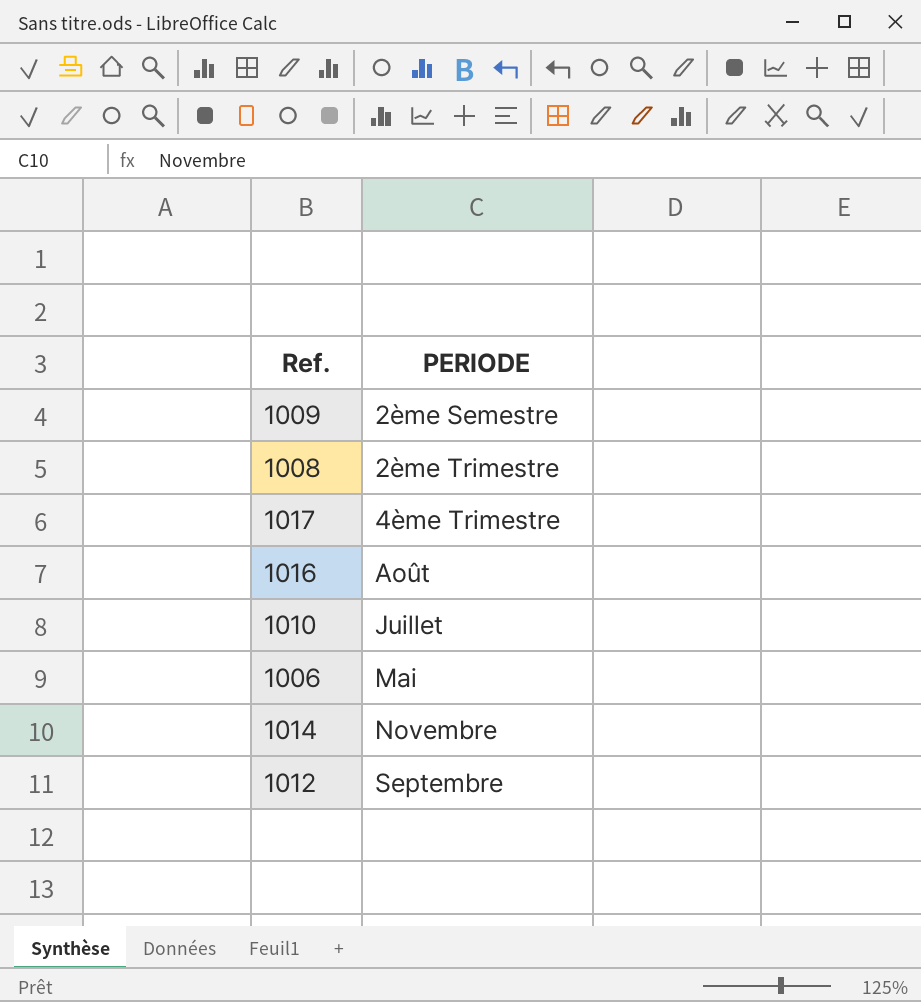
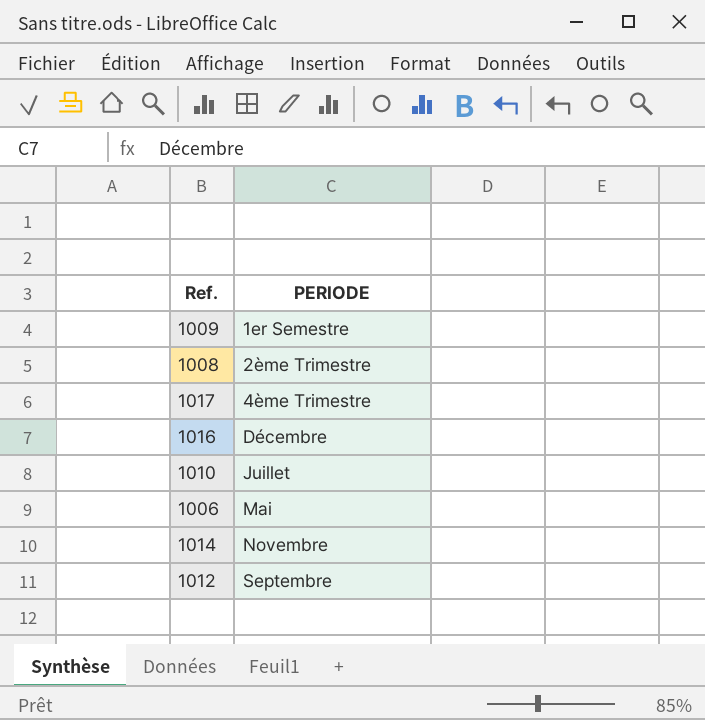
1009 | PERIODE: 2ème Semestre -> 1er Semestre
1016 | PERIODE: Août -> Décembre

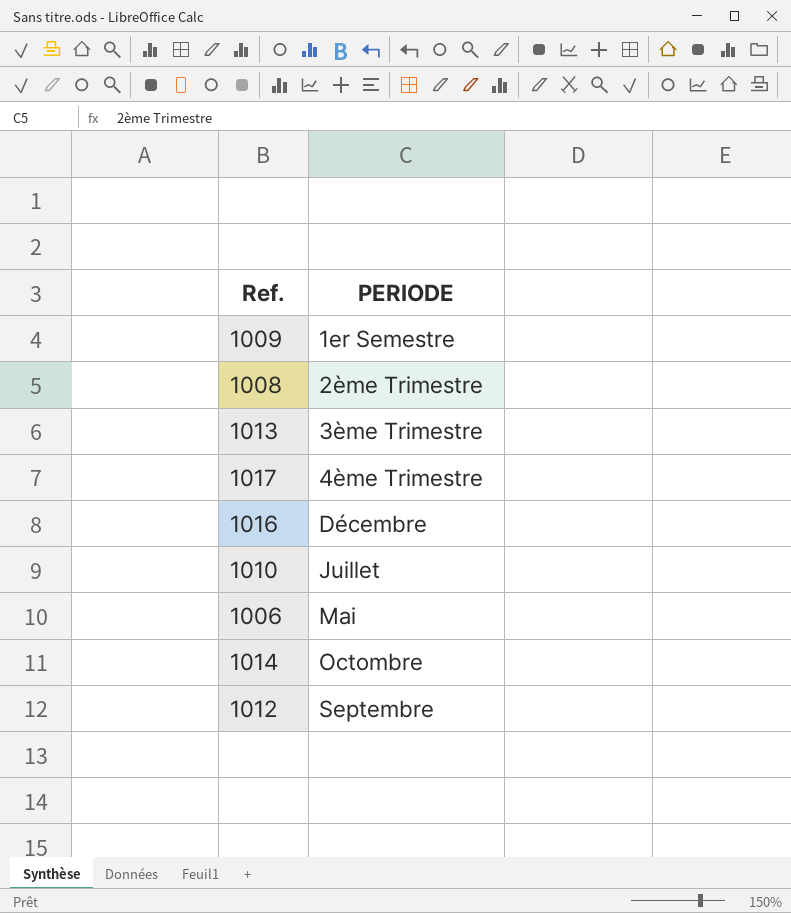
row 1013: none -> 3ème Trimestre
1014 | PERIODE: Novembre -> Octombre

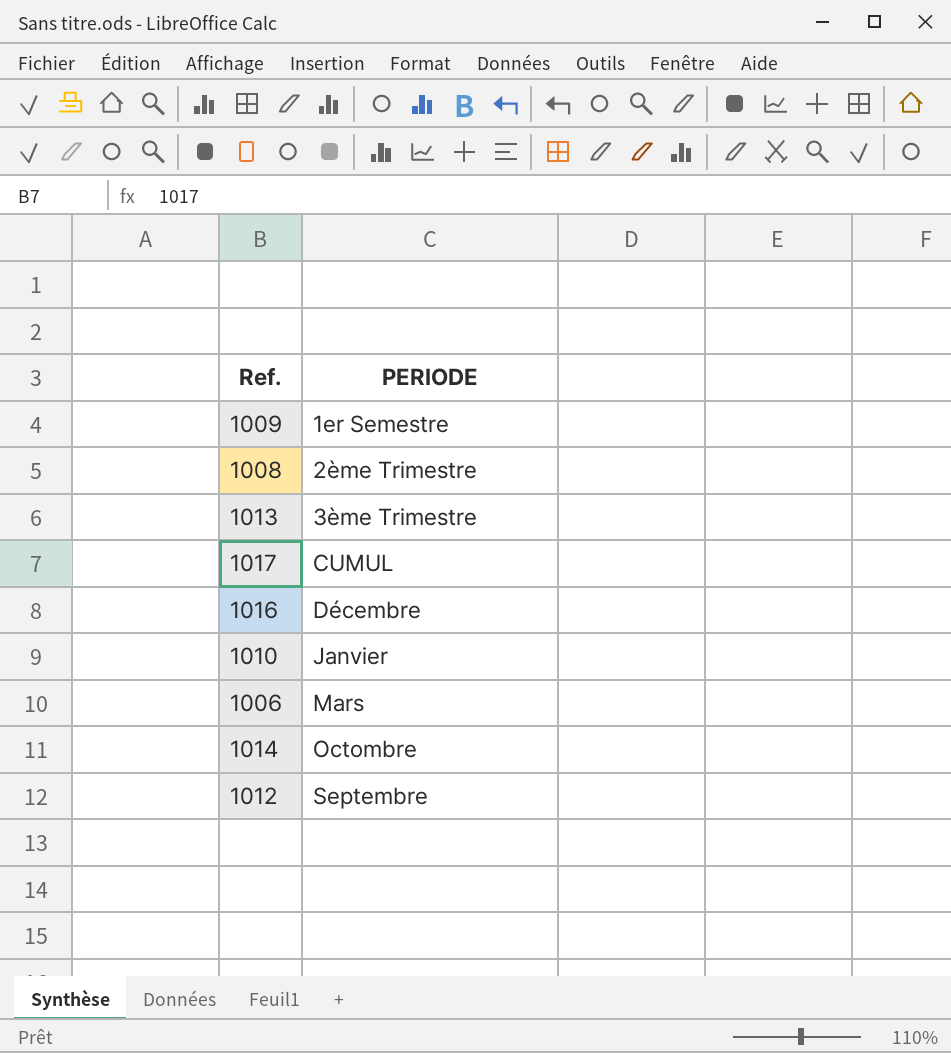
1017 | PERIODE: 4ème Trimestre -> CUMUL
1010 | PERIODE: Juillet -> Janvier
1006 | PERIODE: Mai -> Mars

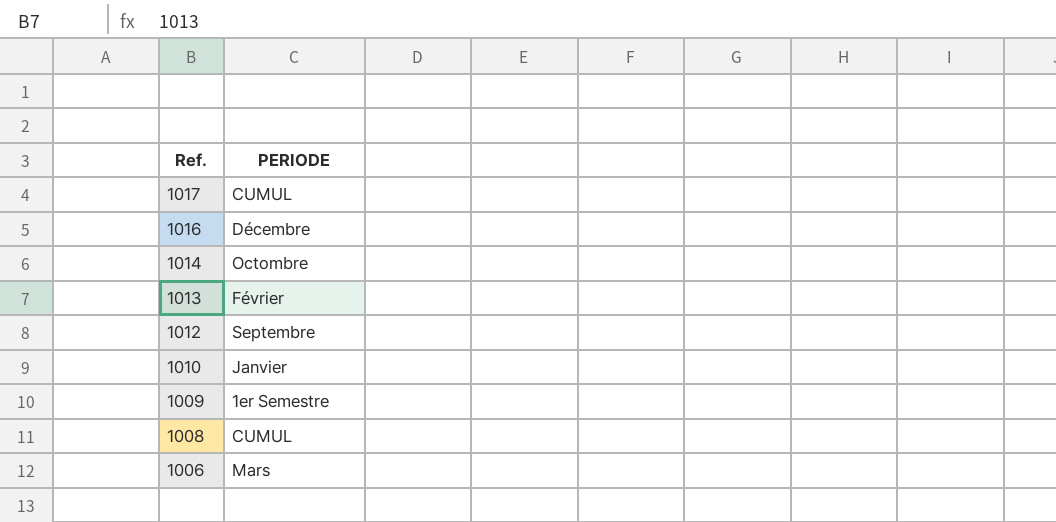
row order: PERIODE ascending -> Ref. descending
1013 | PERIODE: 3ème Trimestre -> Février
1008 | PERIODE: 2ème Trimestre -> CUMUL

